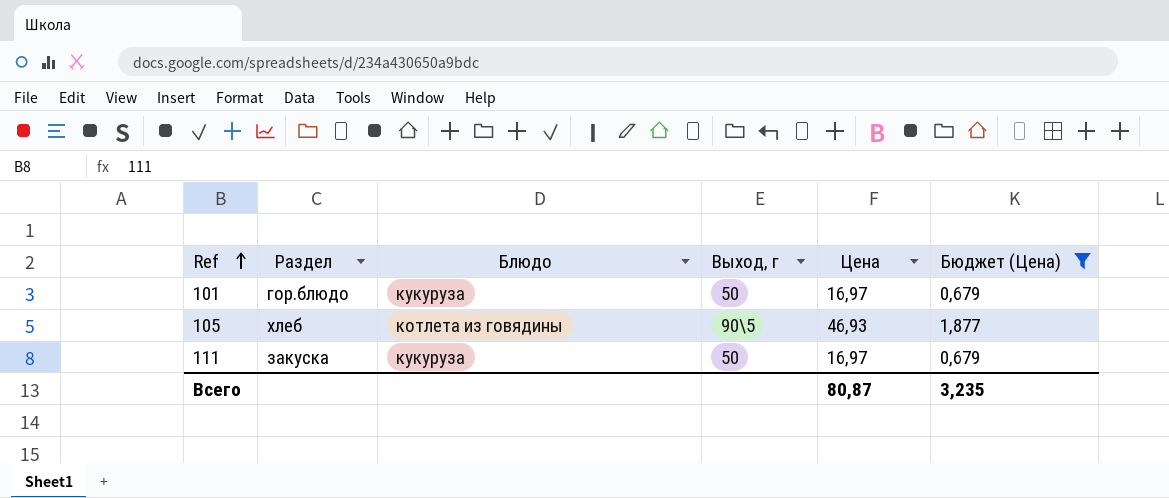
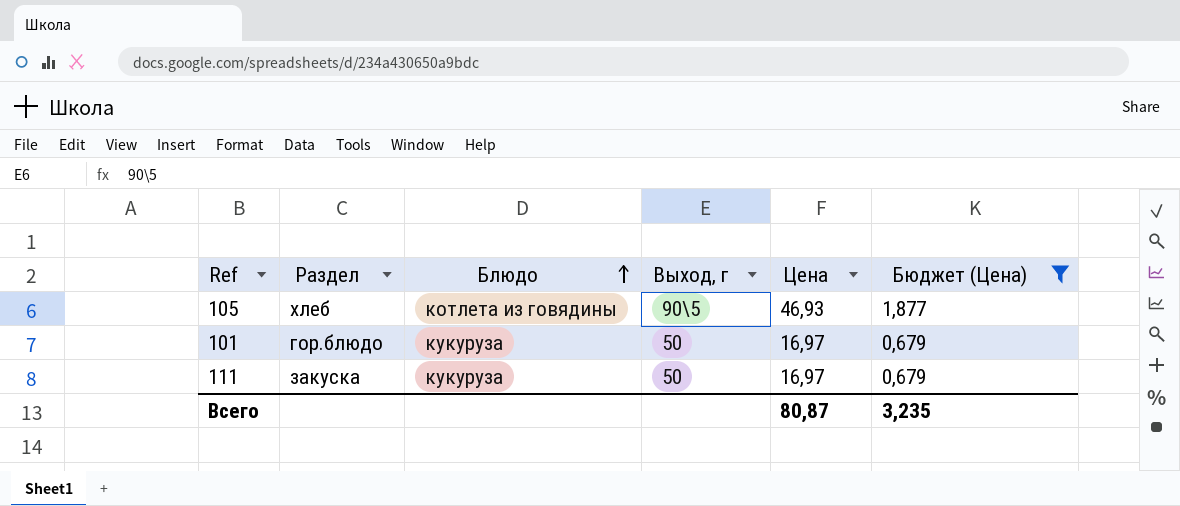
row order: Ref ascending -> Блюдо ascending

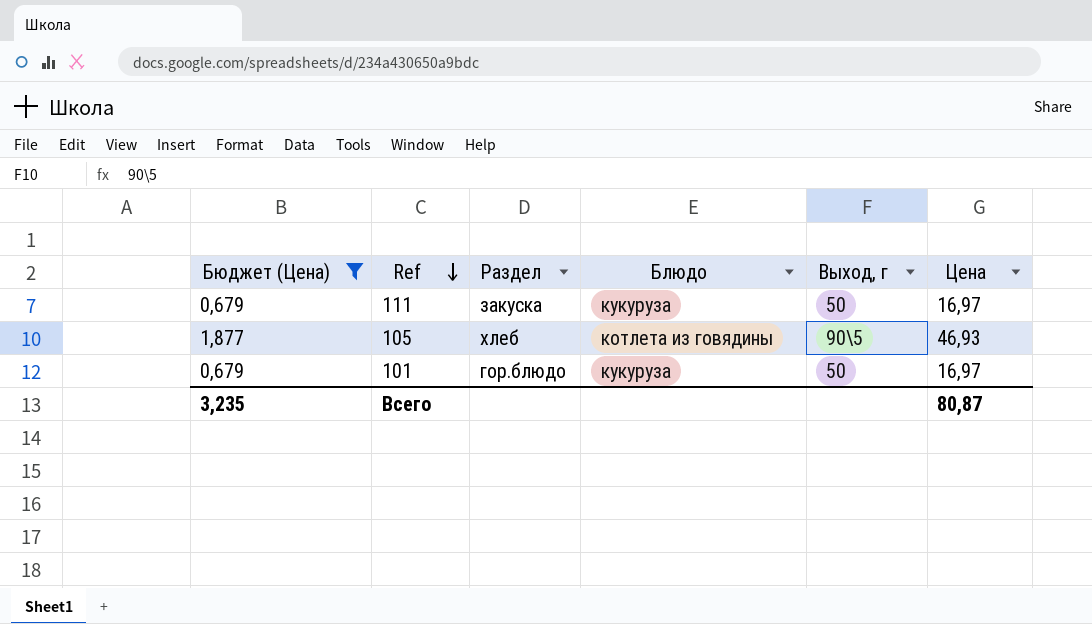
row order: Блюдо ascending -> Ref descending
column Бюджет (Цена) | position: 6 -> 1

